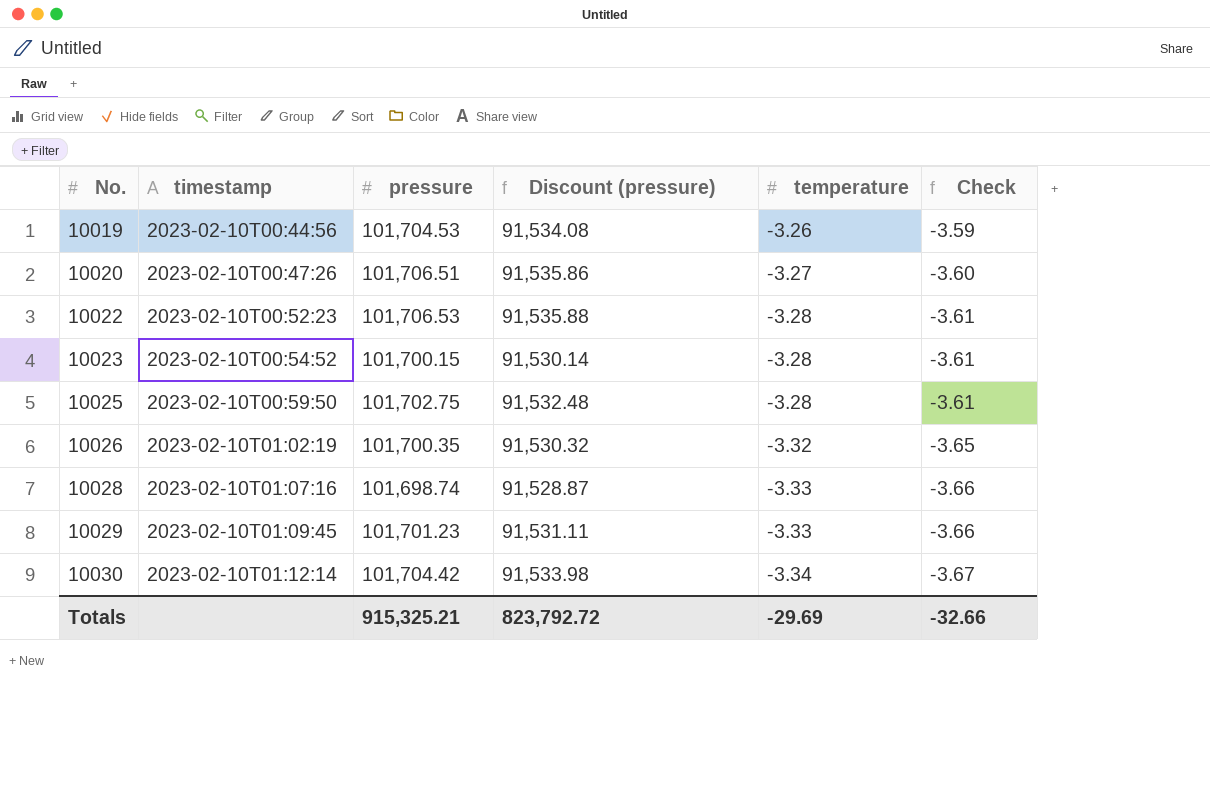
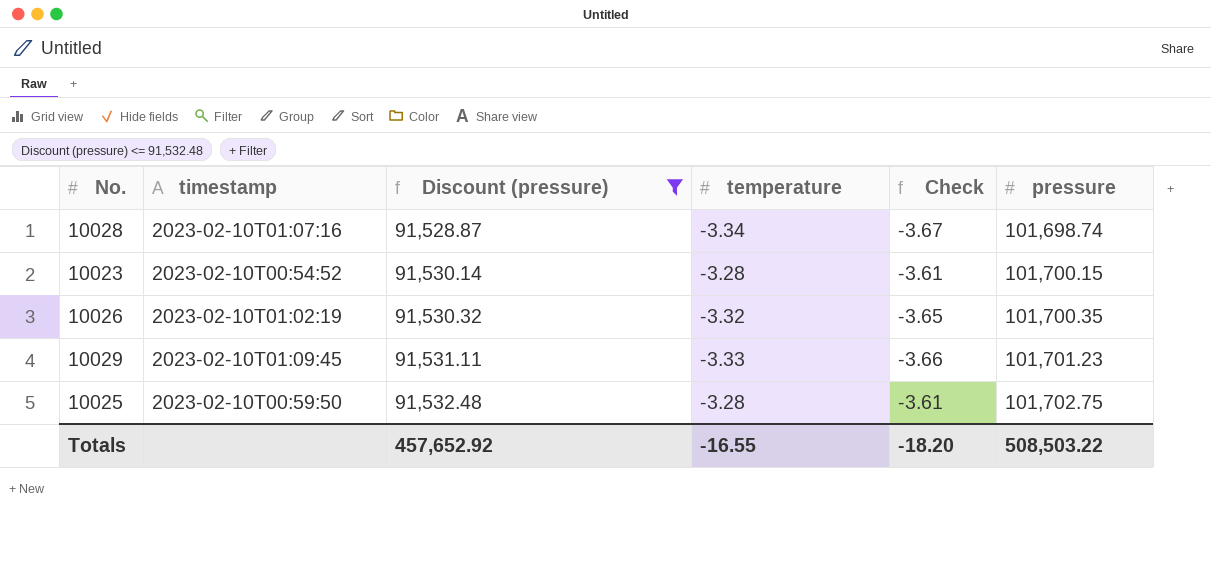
filter: none -> Discount (pressure) <= 91,532.48
row order: No. ascending -> Discount (pressure) ascending
column pressure | position: 3 -> 6
10028 | temperature: -3.33 -> -3.34
10028 | Check: -3.66 -> -3.67
Totals | Discount (pressure): 823,792.72 -> 457,652.92
Totals | temperature: -29.69 -> -16.55
Totals | Check: -32.66 -> -18.20
Totals | pressure: 915,325.21 -> 508,503.22

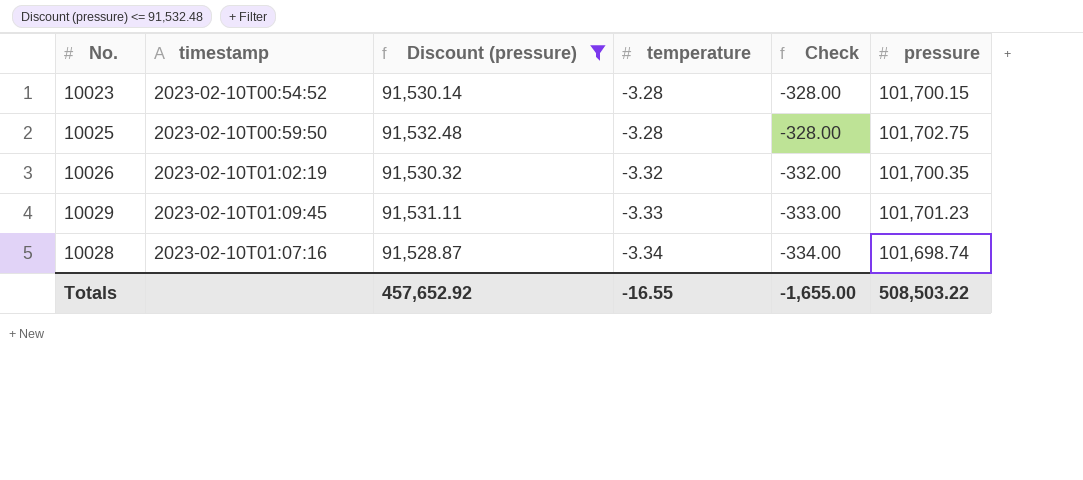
row order: Discount (pressure) ascending -> temperature descending
column Check | formula: [temperature] * 1.1 -> [temperature] * 100
Totals | Check: -18.20 -> -1,655.00

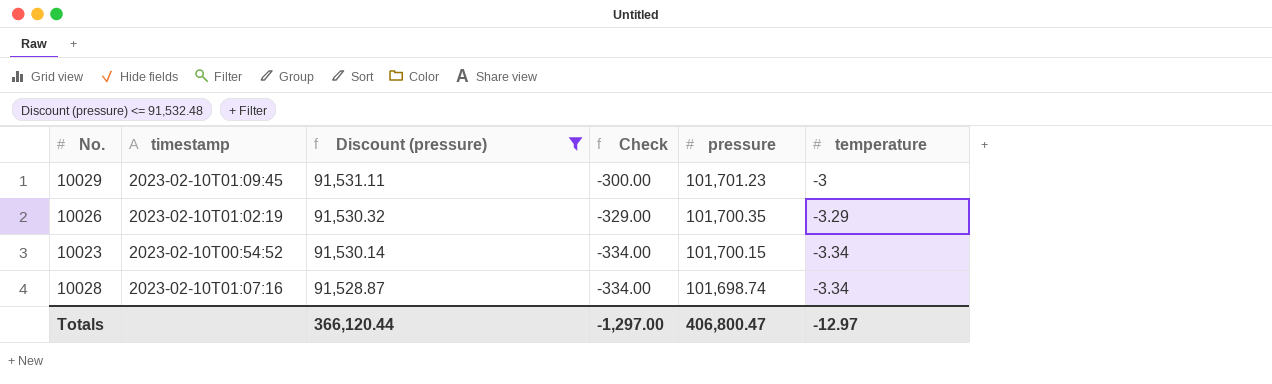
row order: temperature descending -> Discount (pressure) descending
column temperature | position: 4 -> 6
row 10025: 2023-02-10T00:59:50 | 91,532.48 | -3.28 | -328.00 | 101,702.75 -> none
10029 | Check: -333.00 -> -300.00
10029 | temperature: -3.33 -> -3
10026 | Check: -332.00 -> -329.00
10026 | temperature: -3.32 -> -3.29
10023 | Check: -328.00 -> -334.00
10023 | temperature: -3.28 -> -3.34
Totals | Discount (pressure): 457,652.92 -> 366,120.44
Totals | Check: -1,655.00 -> -1,297.00
Totals | pressure: 508,503.22 -> 406,800.47
Totals | temperature: -16.55 -> -12.97

